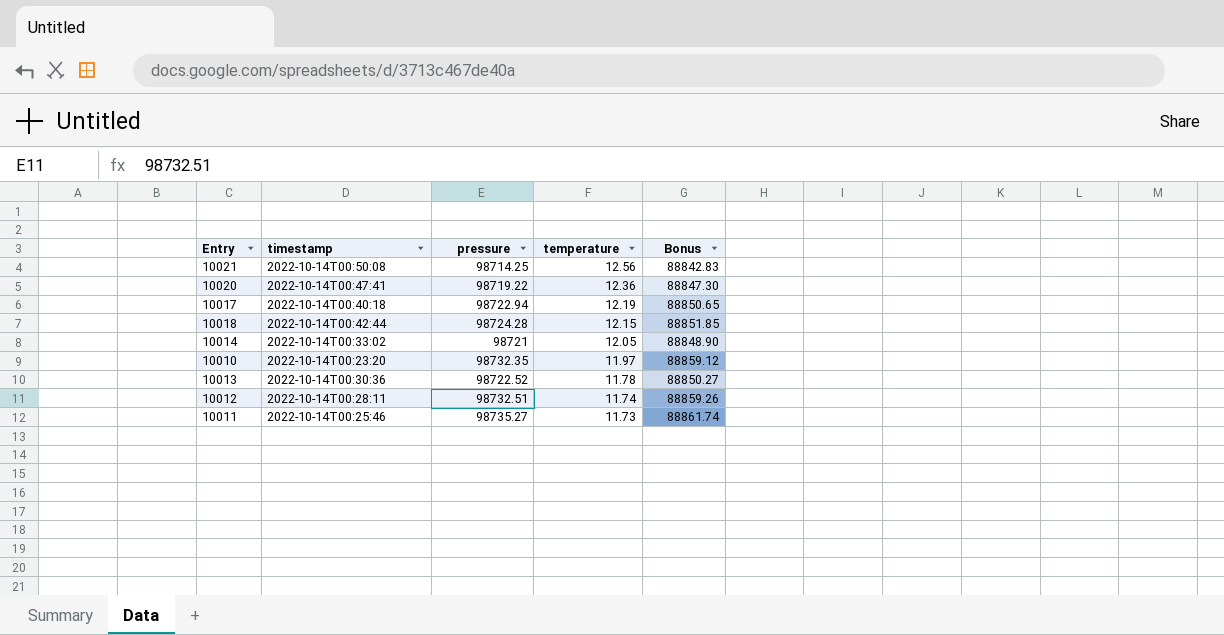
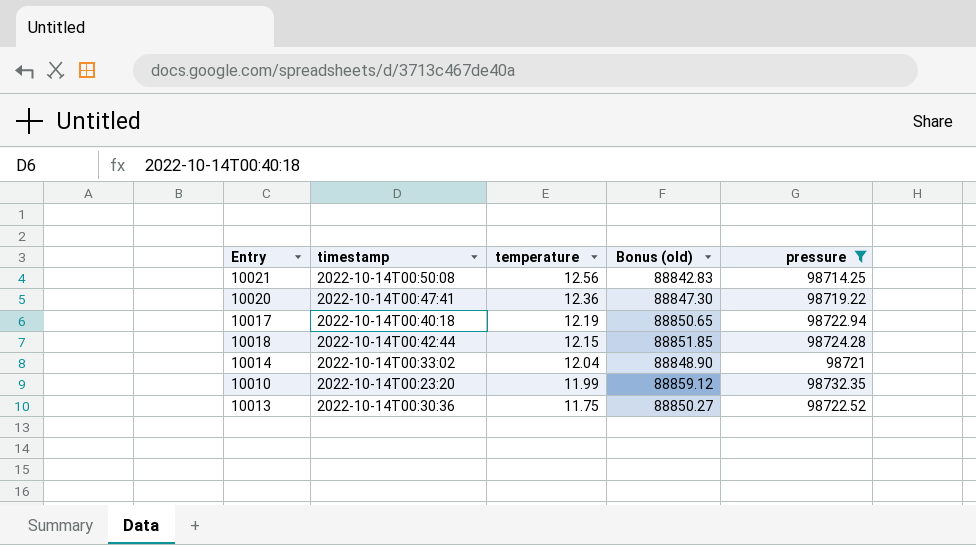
filter: none -> pressure <= 98732.35
column name: Bonus -> Bonus (old)
column pressure | position: 3 -> 5
10014 | temperature: 12.05 -> 12.04
10010 | temperature: 11.97 -> 11.99
10013 | temperature: 11.78 -> 11.75

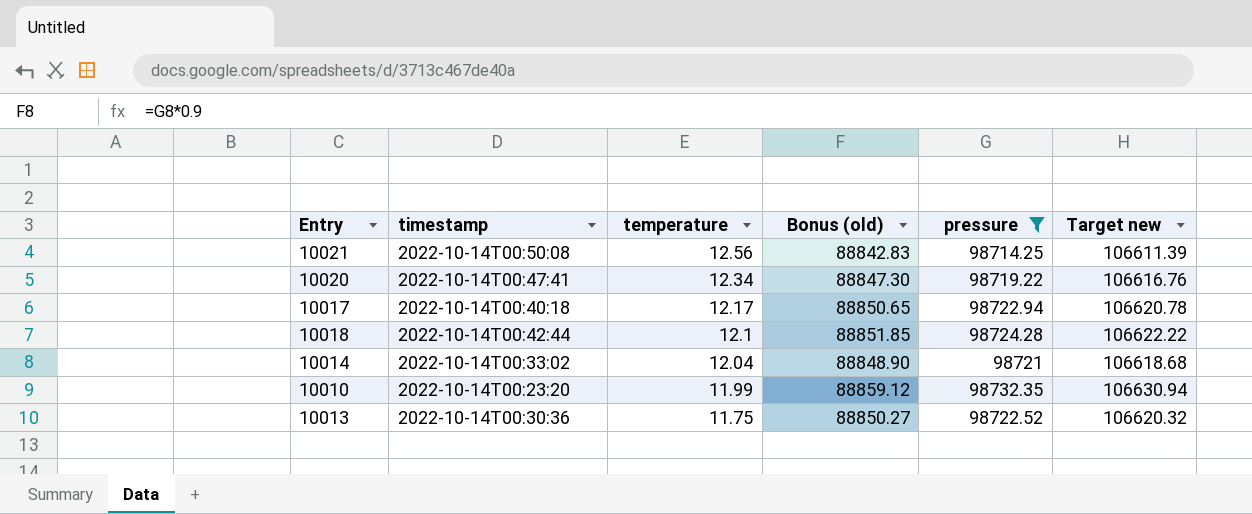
column Target new | formula: none -> [pressure] * 1.08
10020 | temperature: 12.36 -> 12.34
10017 | temperature: 12.19 -> 12.17
10018 | temperature: 12.15 -> 12.1

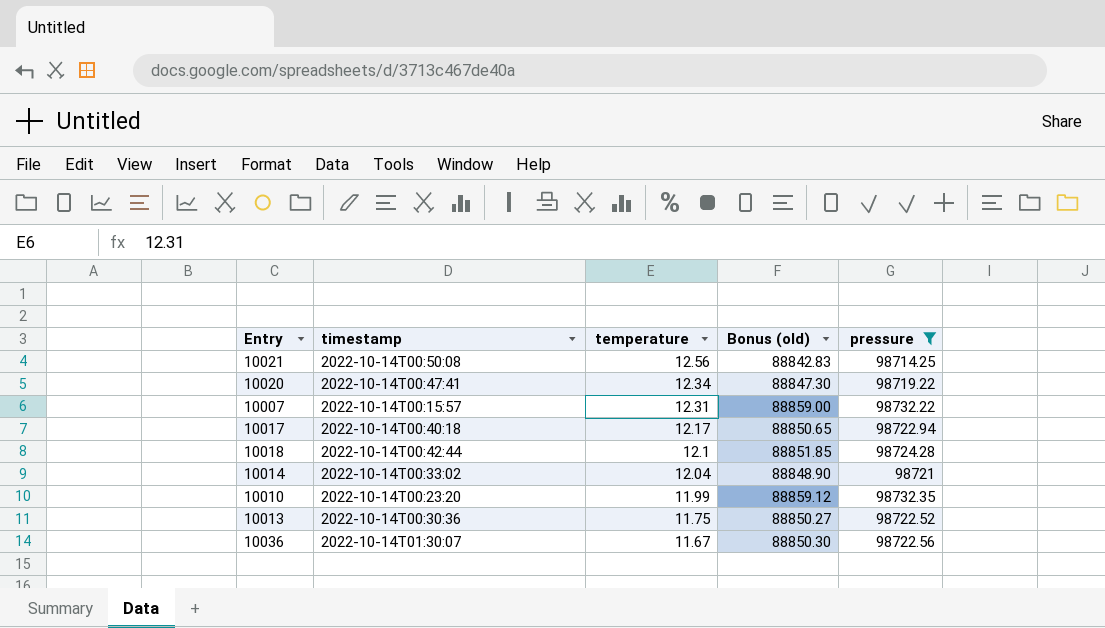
column Target new | formula: [pressure] * 1.08 -> none
row 10007: none -> 2022-10-14T00:15:57 | 12.31 | 88859.00 | 98732.22
row 10036: none -> 2022-10-14T01:30:07 | 11.67 | 88850.30 | 98722.56

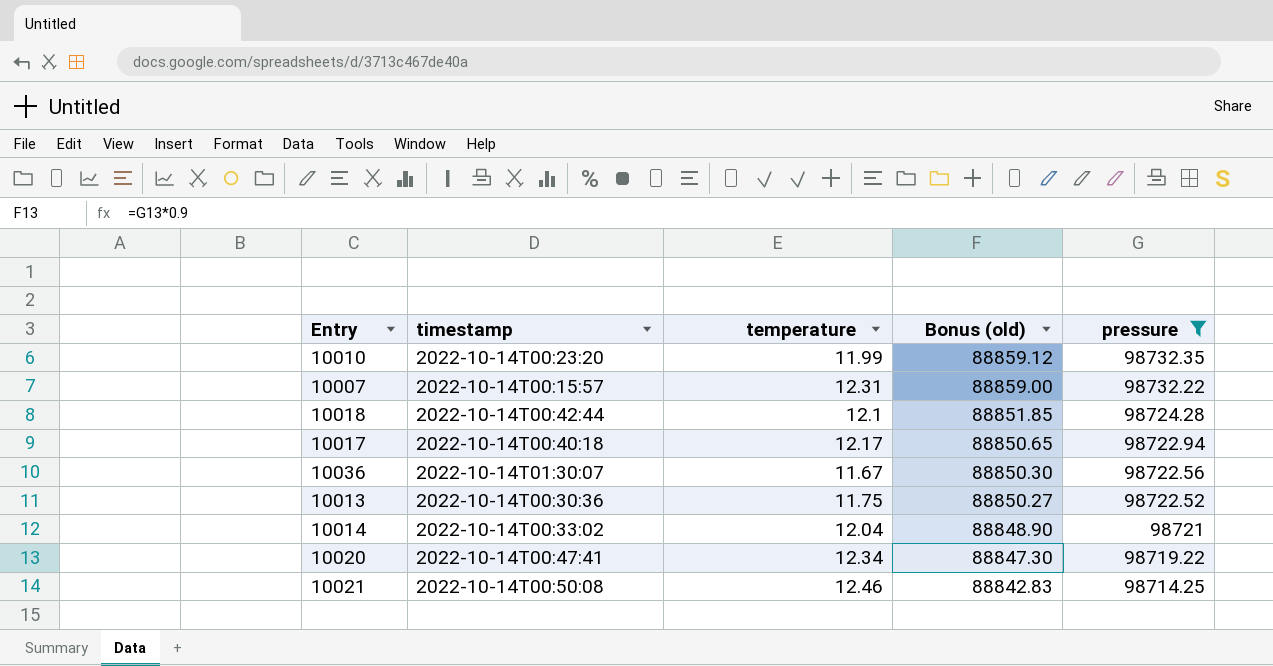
row order: temperature descending -> Bonus (old) descending
10021 | temperature: 12.56 -> 12.46

